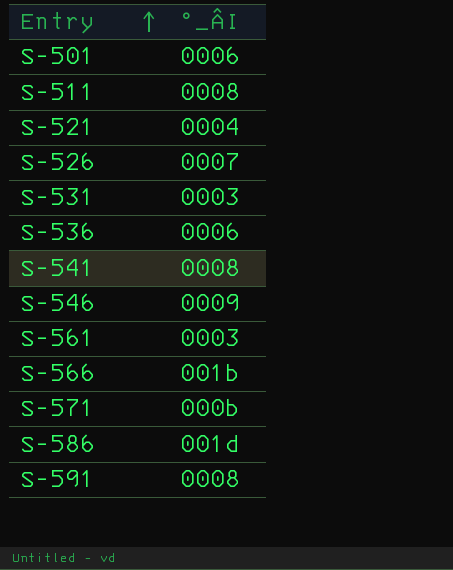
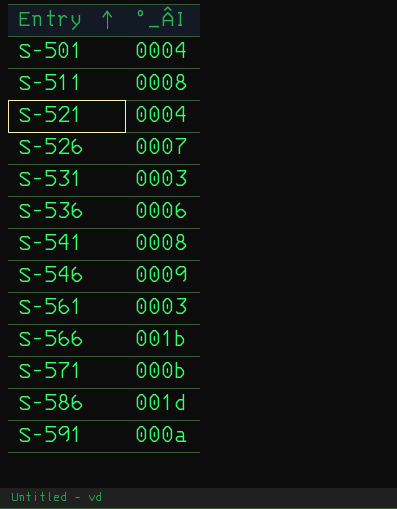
S-501 | °_ÂI: 0006 -> 0004
S-591 | °_ÂI: 0008 -> 000a

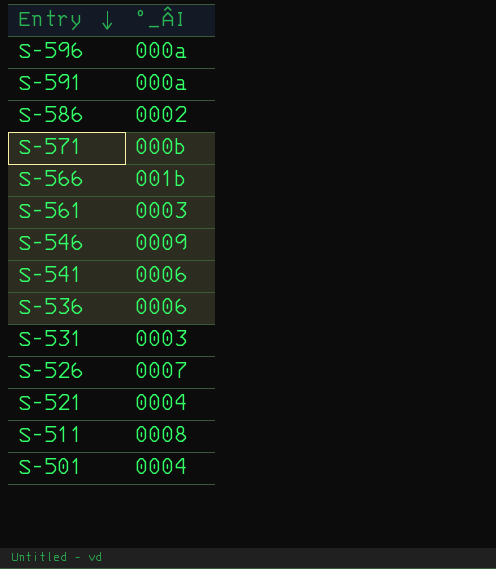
row order: Entry ascending -> Entry descending
row S-596: none -> 000a
S-586 | °_ÂI: 001d -> 0002
S-541 | °_ÂI: 0008 -> 0006

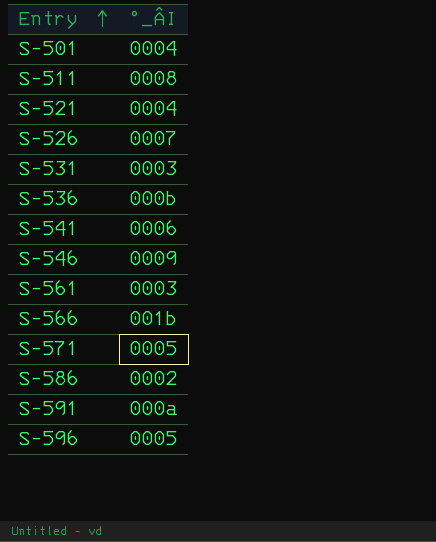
row order: Entry descending -> Entry ascending
S-536 | °_ÂI: 0006 -> 000b
S-571 | °_ÂI: 000b -> 0005
S-596 | °_ÂI: 000a -> 0005

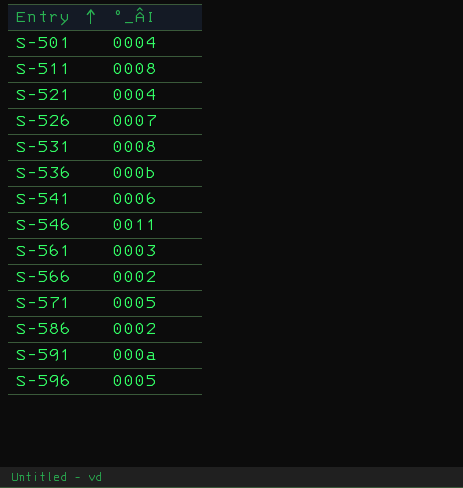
S-531 | °_ÂI: 0003 -> 0008
S-546 | °_ÂI: 0009 -> 0011
S-566 | °_ÂI: 001b -> 0002

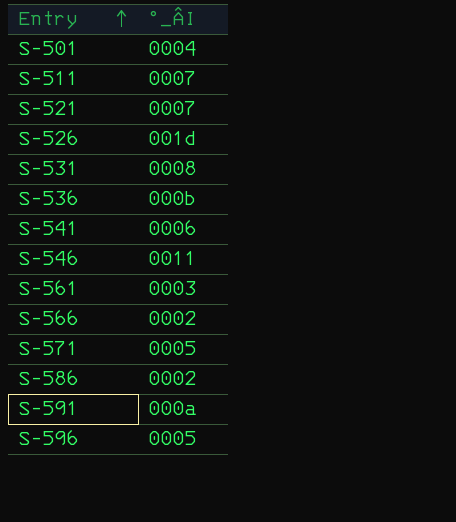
S-511 | °_ÂI: 0008 -> 0007
S-521 | °_ÂI: 0004 -> 0007
S-526 | °_ÂI: 0007 -> 001d

